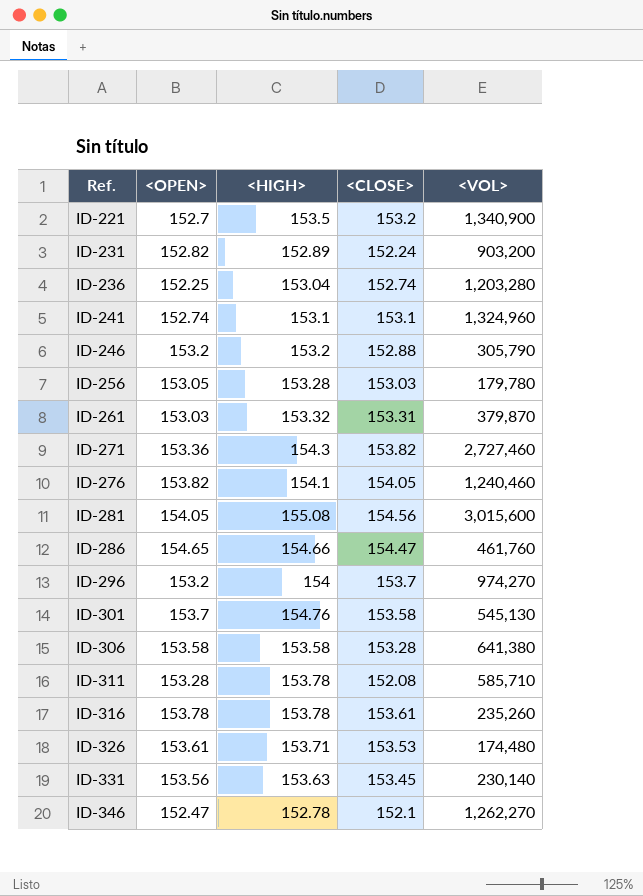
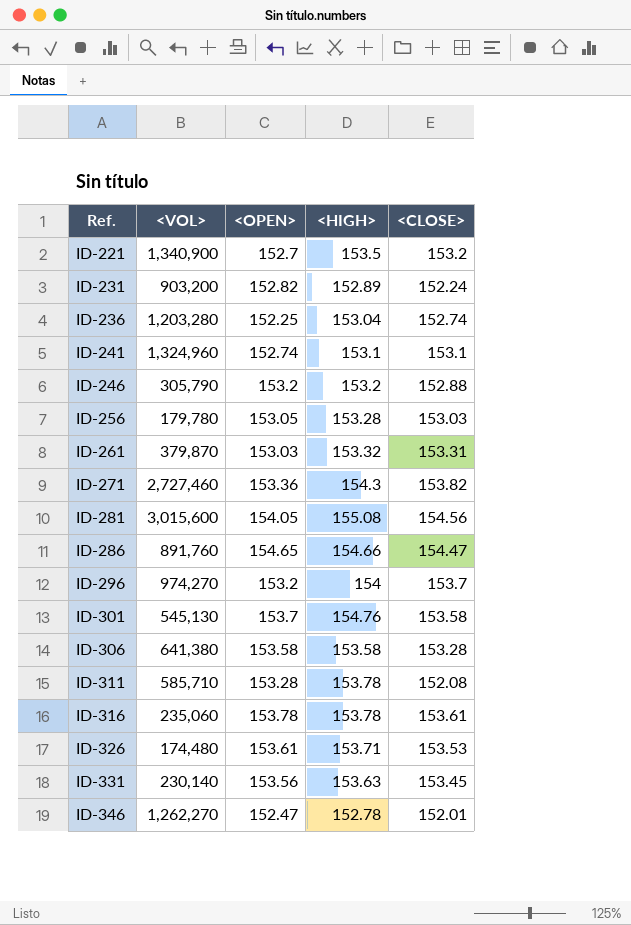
column <VOL> | position: 5 -> 2
row ID-276: 153.82 | 154.1 | 154.05 | 1,240,460 -> none
ID-286 | <VOL>: 461,760 -> 891,760
ID-316 | <VOL>: 235,260 -> 235,060
ID-346 | <CLOSE>: 152.1 -> 152.01

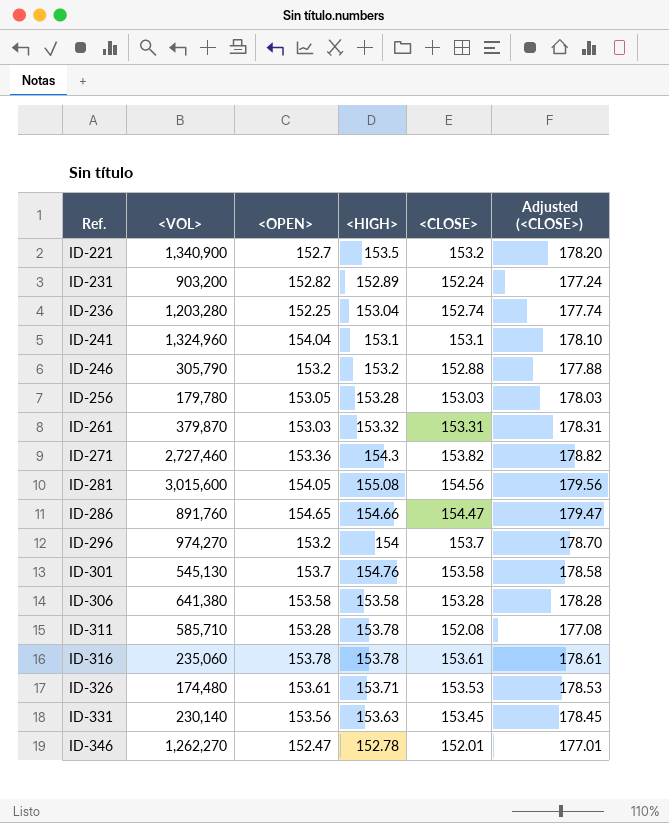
column Adjusted (<CLOSE>) | formula: none -> [<CLOSE>] + 25
ID-241 | <OPEN>: 152.74 -> 154.04

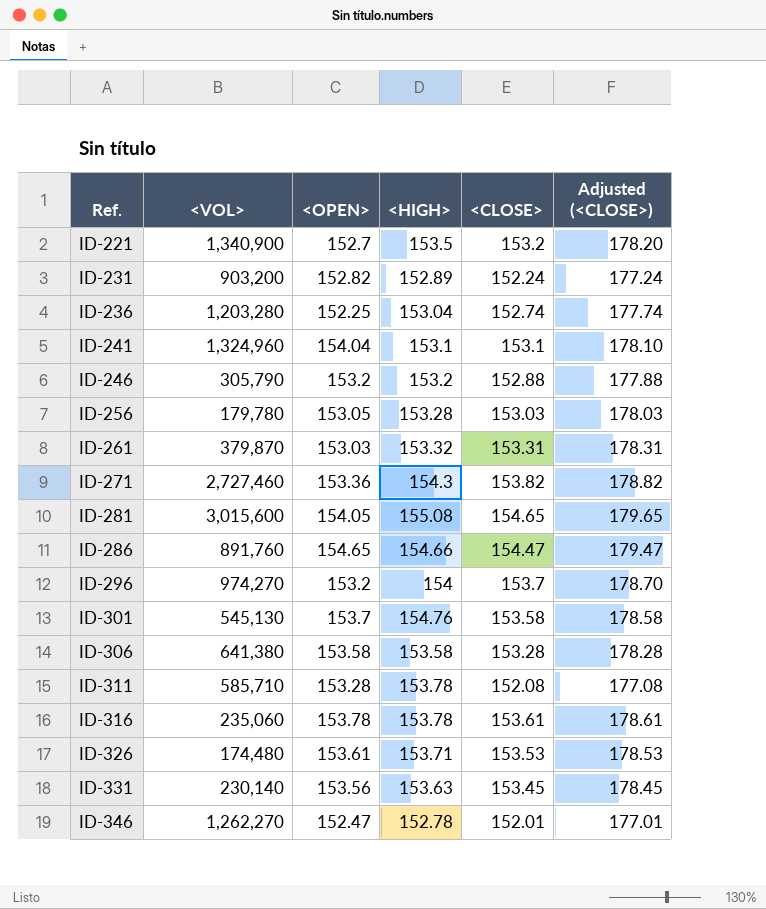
ID-281 | <CLOSE>: 154.56 -> 154.65
ID-281 | Adjusted (<CLOSE>): 179.56 -> 179.65

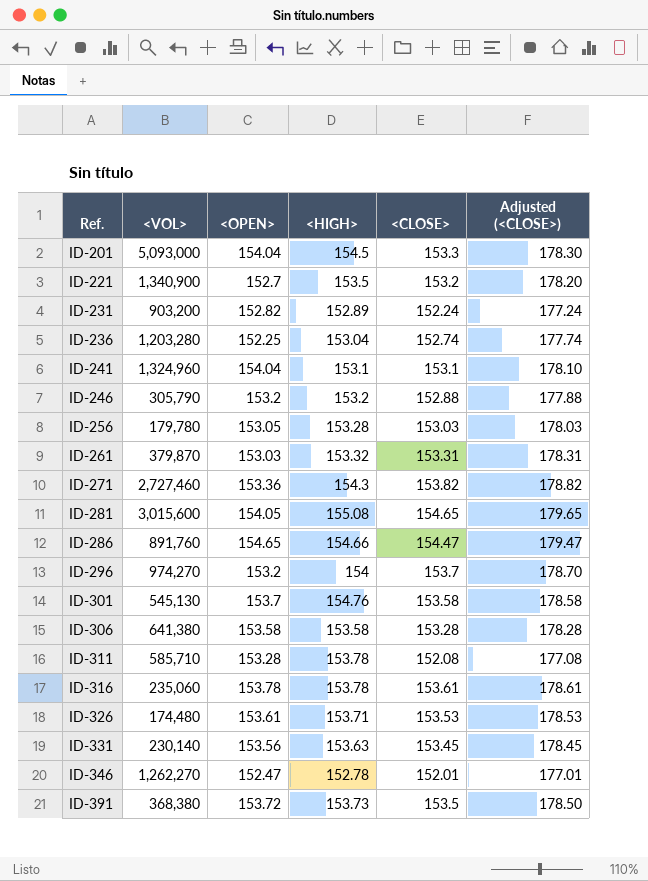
row ID-201: none -> 5,093,000 | 154.04 | 154.5 | 153.3 | 178.30
row ID-391: none -> 368,380 | 153.72 | 153.73 | 153.5 | 178.50

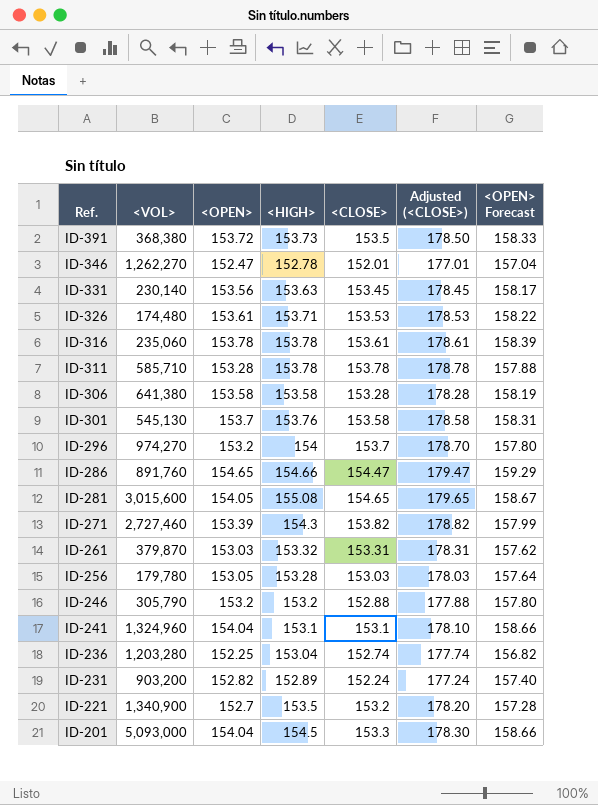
row order: Ref. ascending -> Ref. descending
column <OPEN> Forecast | formula: none -> [<OPEN>] * 1.03
ID-311 | <CLOSE>: 152.08 -> 153.78
ID-311 | Adjusted (<CLOSE>): 177.08 -> 178.78
ID-301 | <HIGH>: 154.76 -> 153.76
ID-271 | <OPEN>: 153.36 -> 153.39

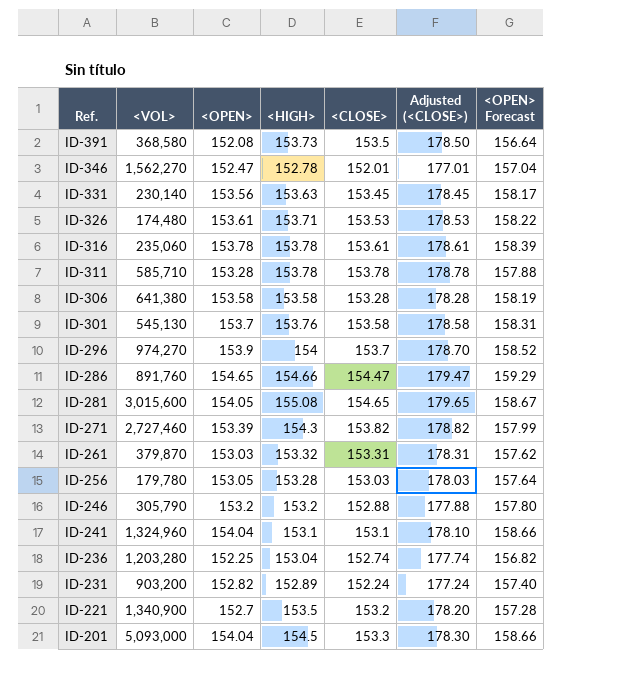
ID-391 | <VOL>: 368,380 -> 368,580
ID-391 | <OPEN>: 153.72 -> 152.08
ID-391 | <OPEN> Forecast: 158.33 -> 156.64
ID-346 | <VOL>: 1,262,270 -> 1,562,270
ID-296 | <OPEN>: 153.2 -> 153.9
ID-296 | <OPEN> Forecast: 157.80 -> 158.52

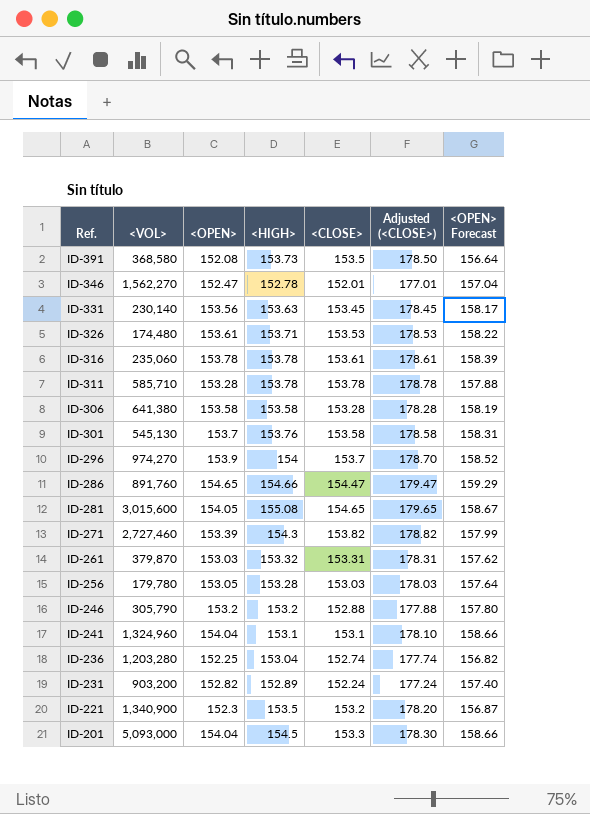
ID-221 | <OPEN>: 152.7 -> 152.3
ID-221 | <OPEN> Forecast: 157.28 -> 156.87

